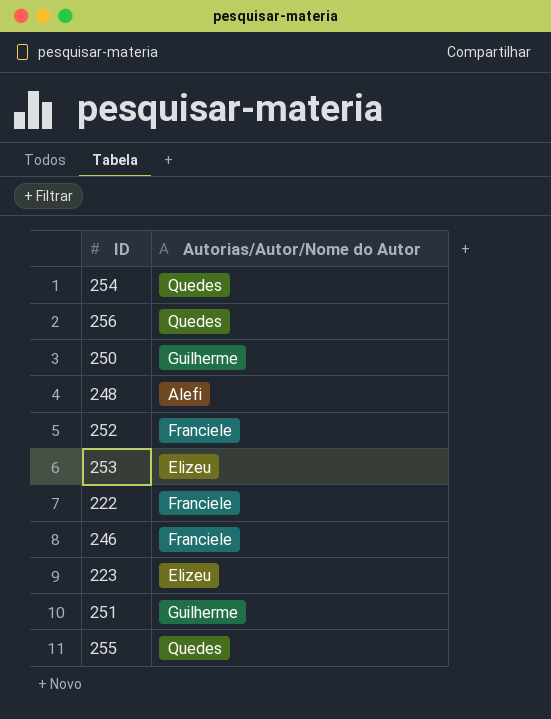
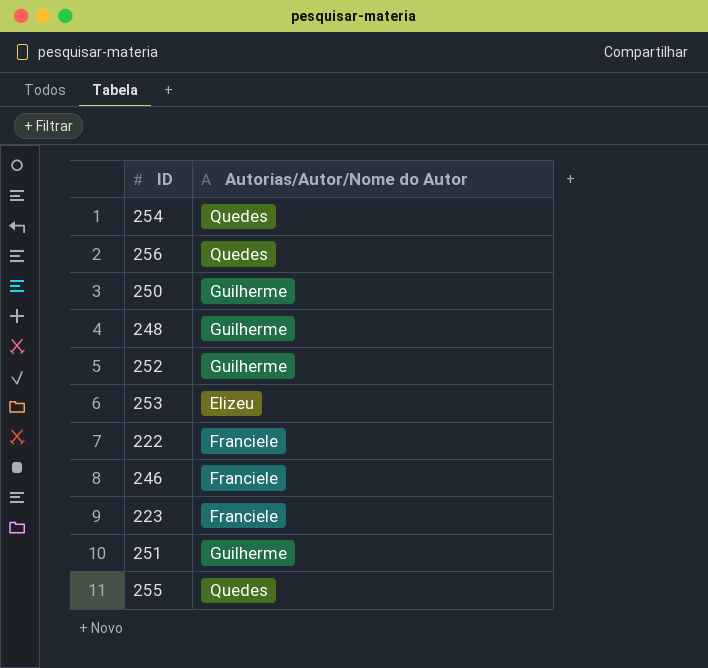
248 | Autorias/Autor/Nome do Autor: Alefi -> Guilherme
252 | Autorias/Autor/Nome do Autor: Franciele -> Guilherme
223 | Autorias/Autor/Nome do Autor: Elizeu -> Franciele

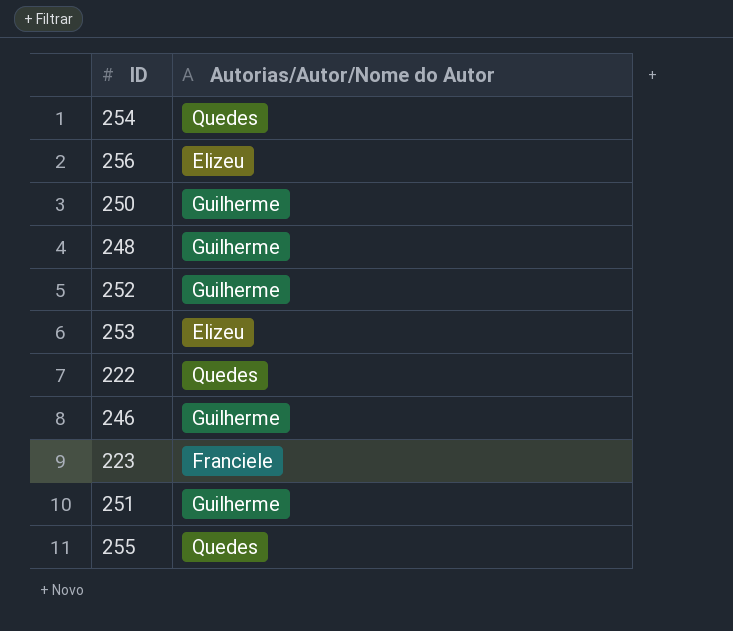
256 | Autorias/Autor/Nome do Autor: Quedes -> Elizeu
222 | Autorias/Autor/Nome do Autor: Franciele -> Quedes
246 | Autorias/Autor/Nome do Autor: Franciele -> Guilherme

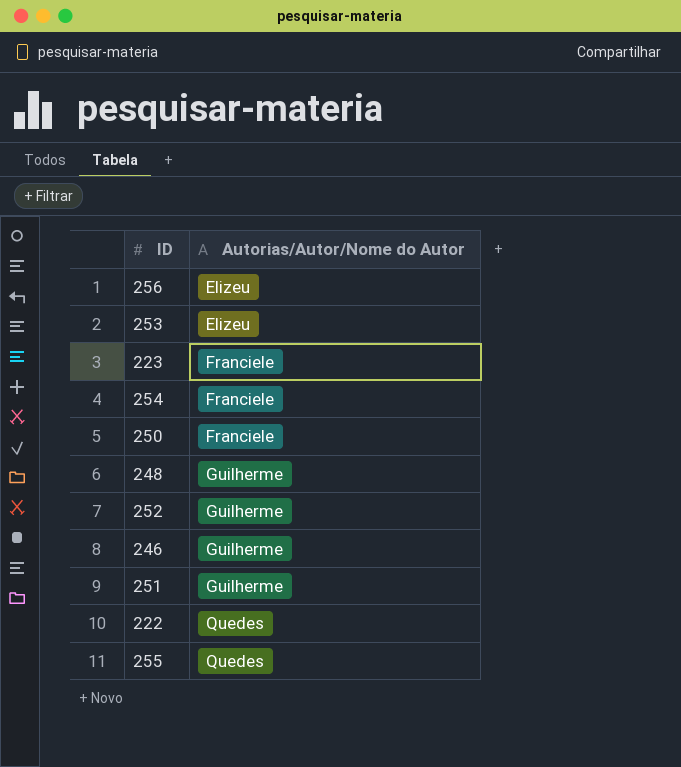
row order: none -> Autorias/Autor/Nome do Autor ascending
254 | Autorias/Autor/Nome do Autor: Quedes -> Franciele
250 | Autorias/Autor/Nome do Autor: Guilherme -> Franciele

